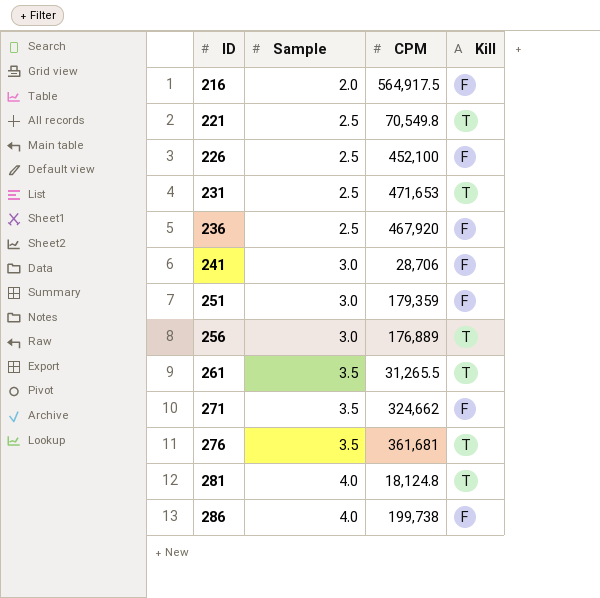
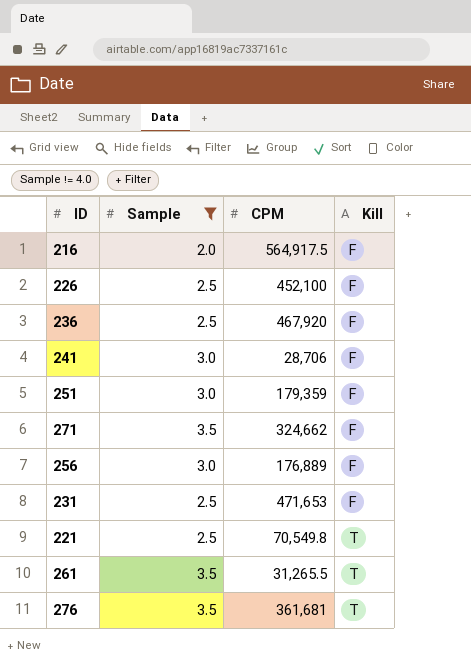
filter: none -> Sample != 4.0
row order: ID ascending -> Kill ascending
256 | Kill: T -> F
231 | Kill: T -> F

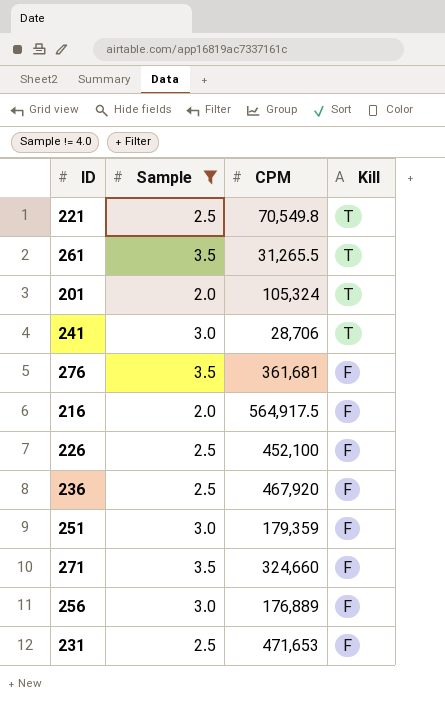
row order: Kill ascending -> Kill descending
row 201: none -> 2.0 | 105,324 | T
241 | Kill: F -> T
276 | Kill: T -> F
271 | CPM: 324,662 -> 324,660

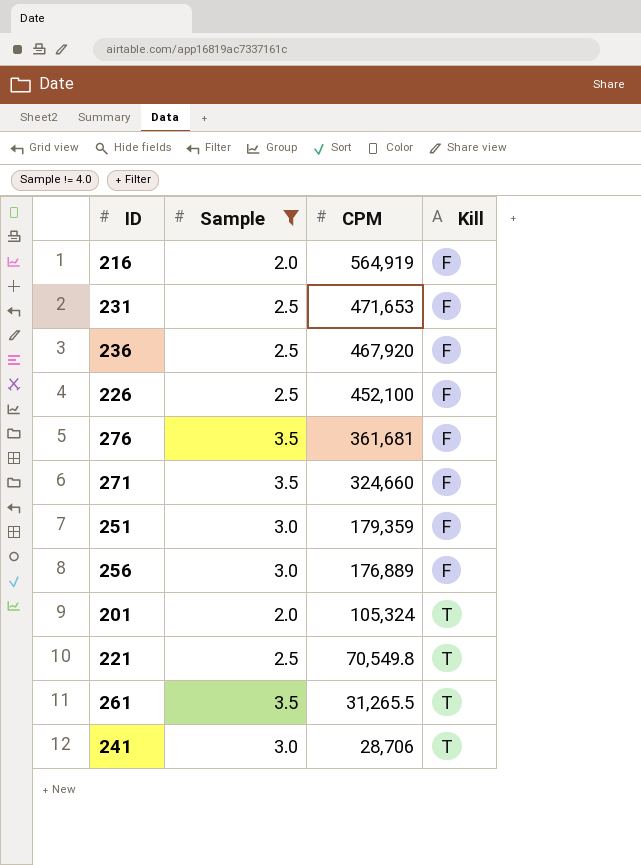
row order: Kill descending -> CPM descending
216 | CPM: 564,917.5 -> 564,919

